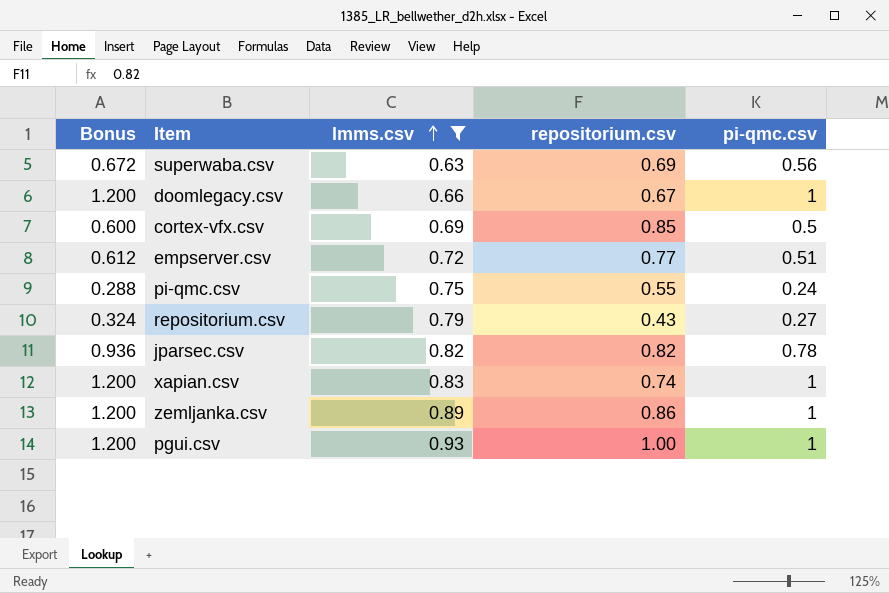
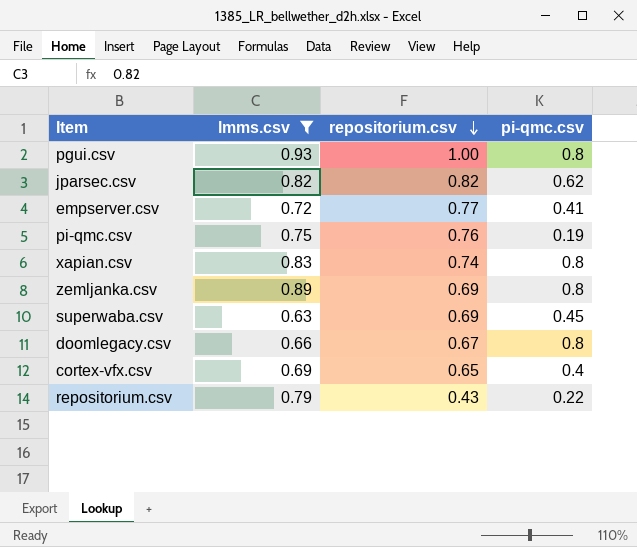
row order: lmms.csv ascending -> repositorium.csv descending
column Bonus | formula: [pi-qmc.csv] * 1.2 -> none
pgui.csv | pi-qmc.csv: 1 -> 0.8
jparsec.csv | pi-qmc.csv: 0.78 -> 0.62
empserver.csv | pi-qmc.csv: 0.51 -> 0.41
pi-qmc.csv | repositorium.csv: 0.55 -> 0.76
pi-qmc.csv | pi-qmc.csv: 0.24 -> 0.19
xapian.csv | pi-qmc.csv: 1 -> 0.8
zemljanka.csv | repositorium.csv: 0.86 -> 0.69
zemljanka.csv | pi-qmc.csv: 1 -> 0.8
superwaba.csv | pi-qmc.csv: 0.56 -> 0.45
doomlegacy.csv | pi-qmc.csv: 1 -> 0.8
cortex-vfx.csv | repositorium.csv: 0.85 -> 0.65
cortex-vfx.csv | pi-qmc.csv: 0.5 -> 0.4
repositorium.csv | pi-qmc.csv: 0.27 -> 0.22

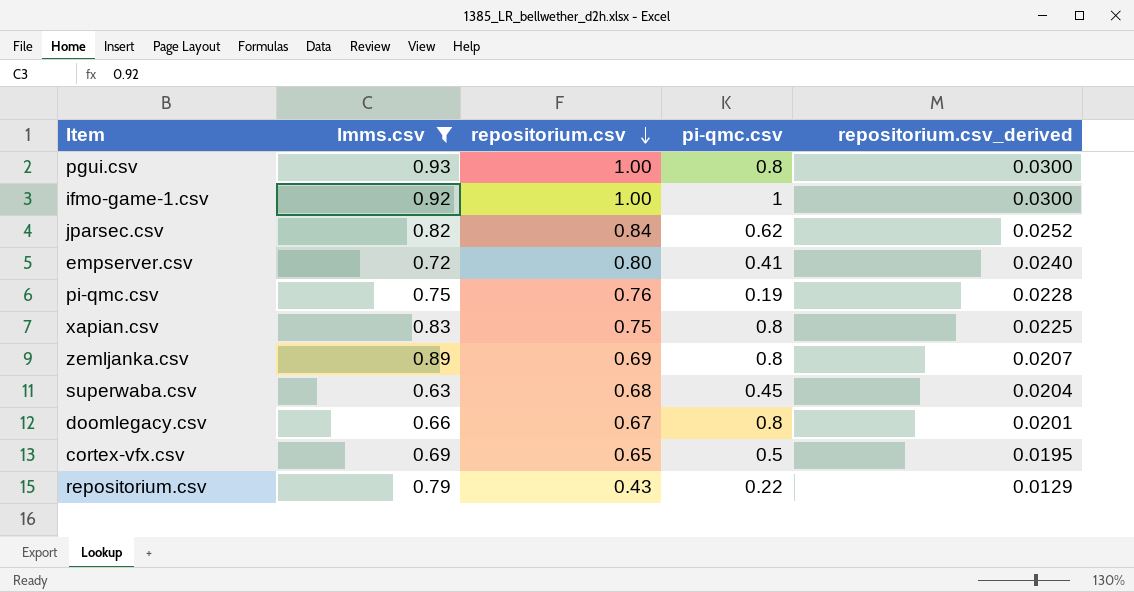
column repositorium.csv_derived | formula: none -> [repositorium.csv] * 0.03
row ifmo-game-1.csv: none -> 0.92 | 1.00 | 1 | 0.0300
jparsec.csv | repositorium.csv: 0.82 -> 0.84
empserver.csv | repositorium.csv: 0.77 -> 0.80
xapian.csv | repositorium.csv: 0.74 -> 0.75
superwaba.csv | repositorium.csv: 0.69 -> 0.68
cortex-vfx.csv | pi-qmc.csv: 0.4 -> 0.5

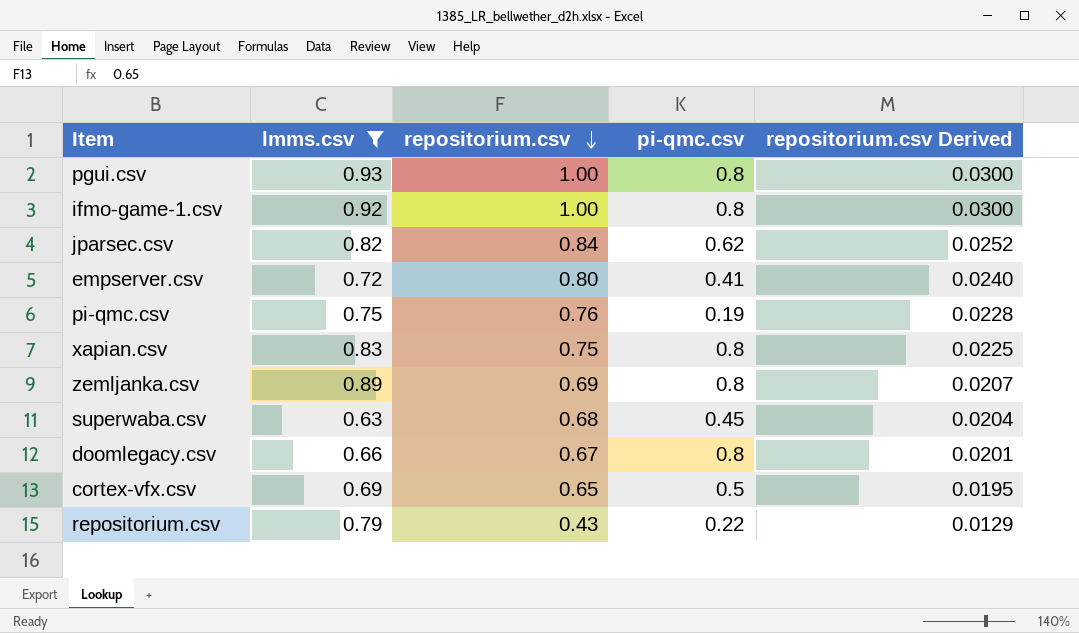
column name: repositorium.csv_derived -> repositorium.csv Derived
ifmo-game-1.csv | pi-qmc.csv: 1 -> 0.8

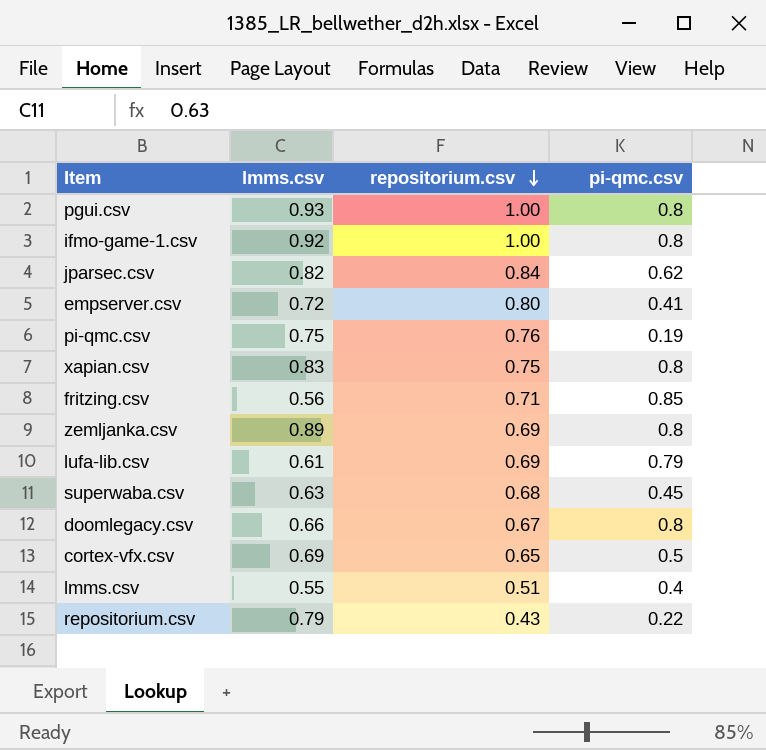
filter: lmms.csv >= 0.63 -> none
column repositorium.csv Derived | formula: [repositorium.csv] * 0.03 -> none

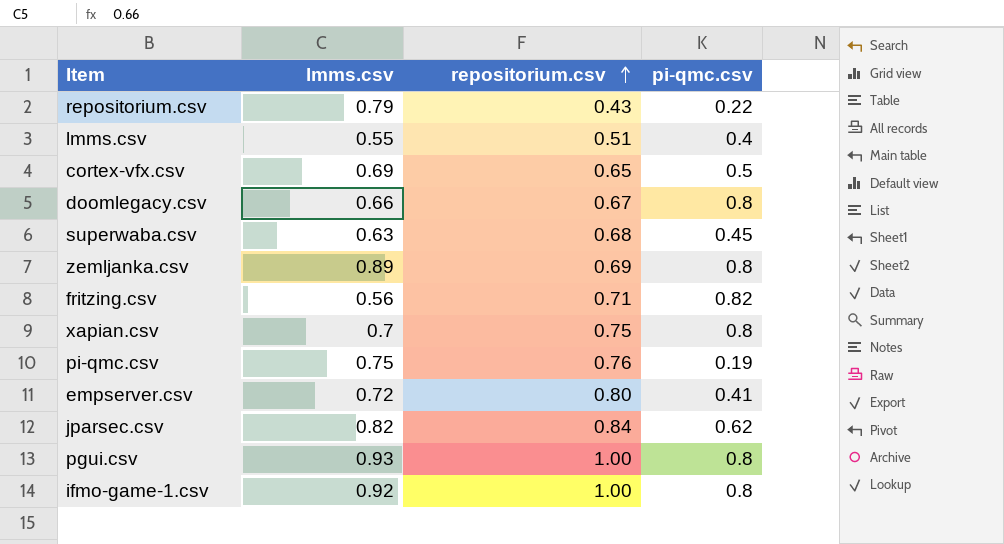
row order: repositorium.csv descending -> repositorium.csv ascending
row lufa-lib.csv: 0.61 | 0.69 | 0.79 -> none
fritzing.csv | pi-qmc.csv: 0.85 -> 0.82
xapian.csv | lmms.csv: 0.83 -> 0.7

